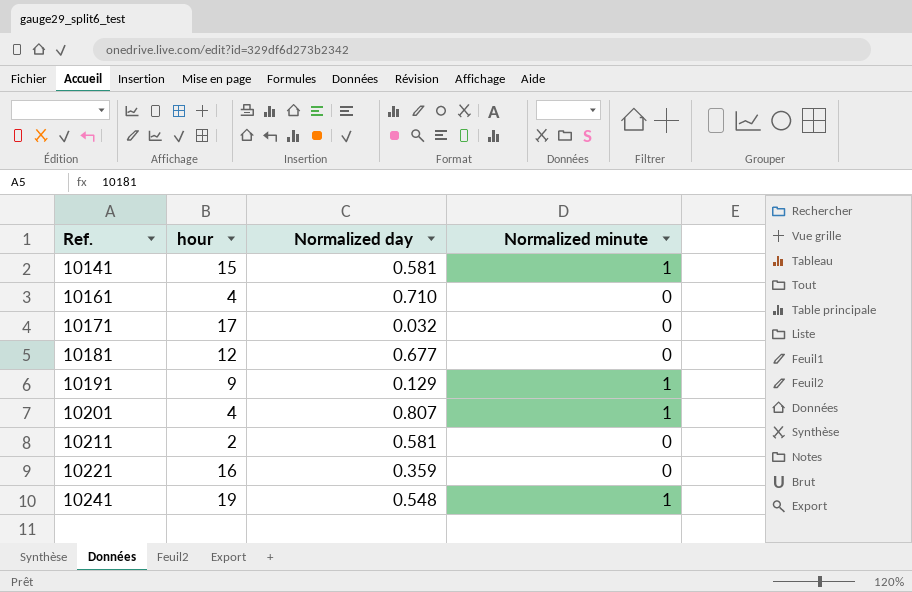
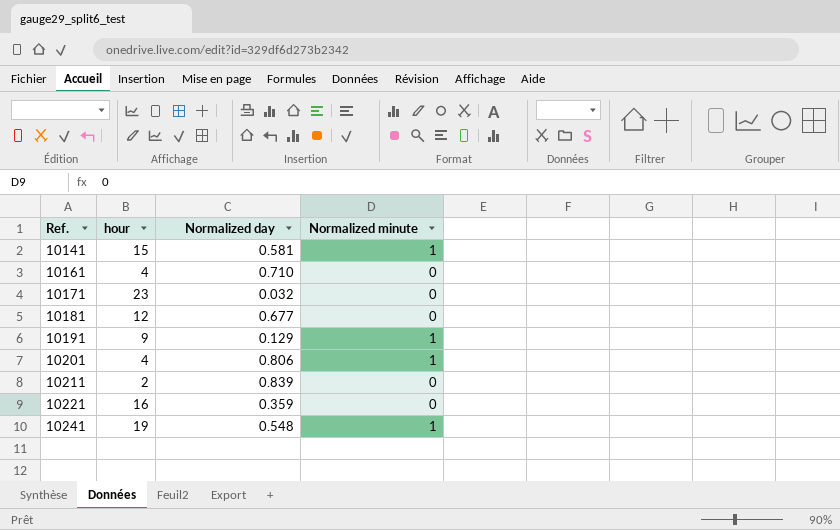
10171 | hour: 17 -> 23
10201 | Normalized day: 0.807 -> 0.806
10211 | Normalized day: 0.581 -> 0.839

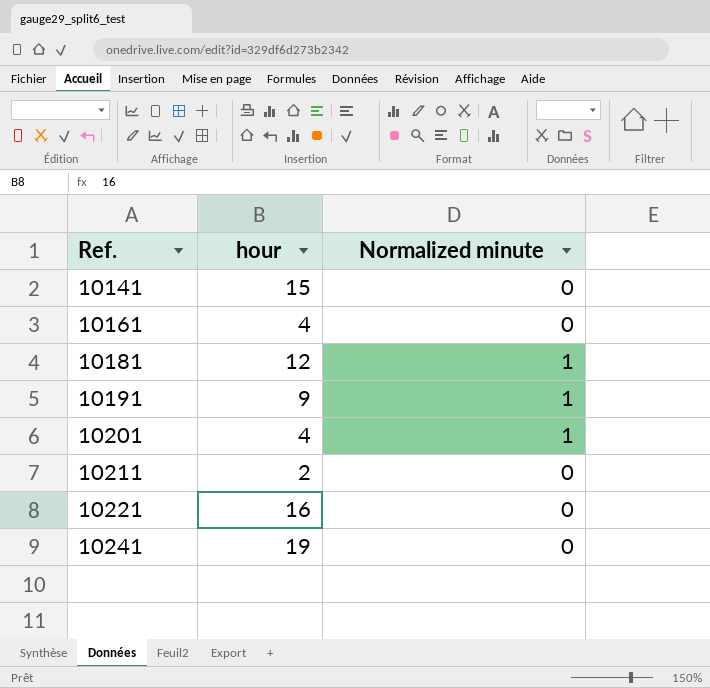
column Normalized day | position: 3 -> none
row 10171: 23 | 0.032 | 0 -> none
10141 | Normalized minute: 1 -> 0
10181 | Normalized minute: 0 -> 1
10241 | Normalized minute: 1 -> 0

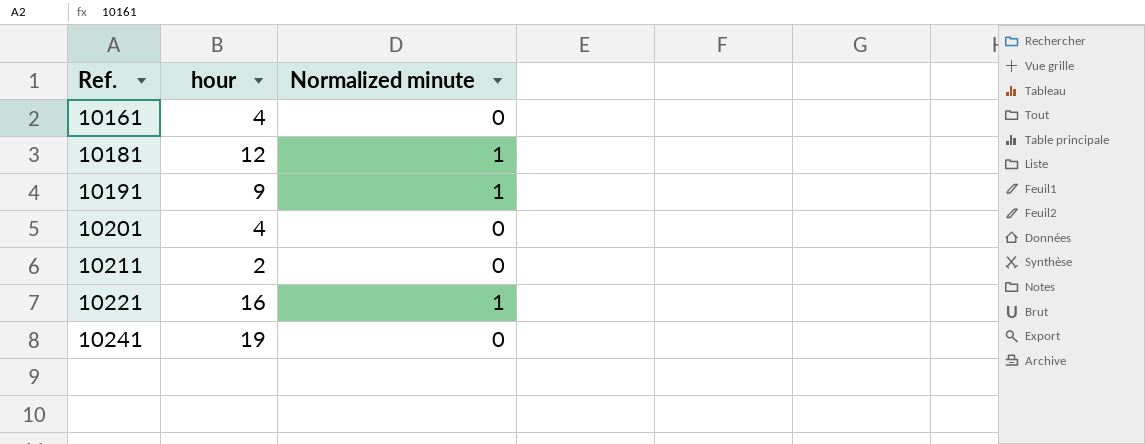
row 10141: 15 | 0 -> none
10201 | Normalized minute: 1 -> 0
10221 | Normalized minute: 0 -> 1

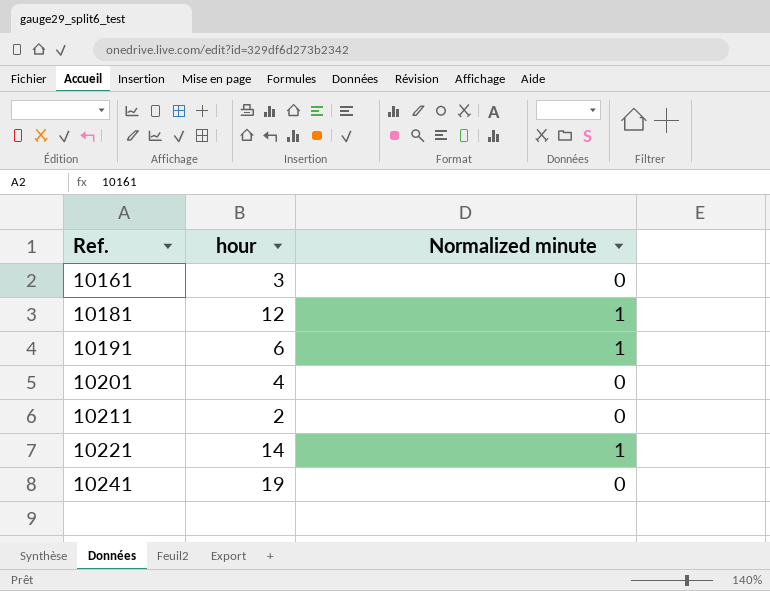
10161 | hour: 4 -> 3
10191 | hour: 9 -> 6
10221 | hour: 16 -> 14

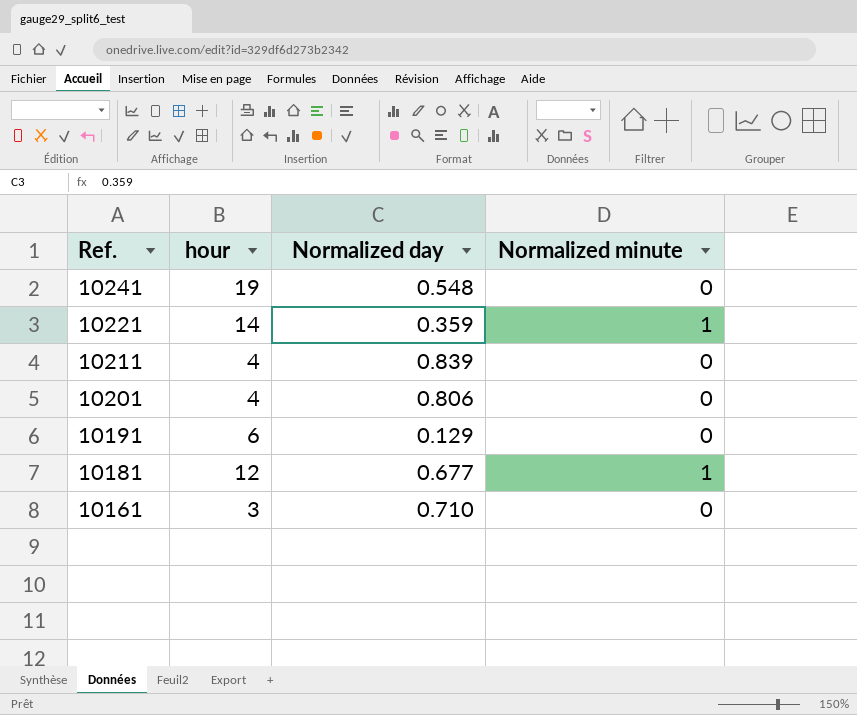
row order: Ref. ascending -> Ref. descending
column Normalized day | position: none -> 3
10211 | hour: 2 -> 4
10191 | Normalized minute: 1 -> 0

